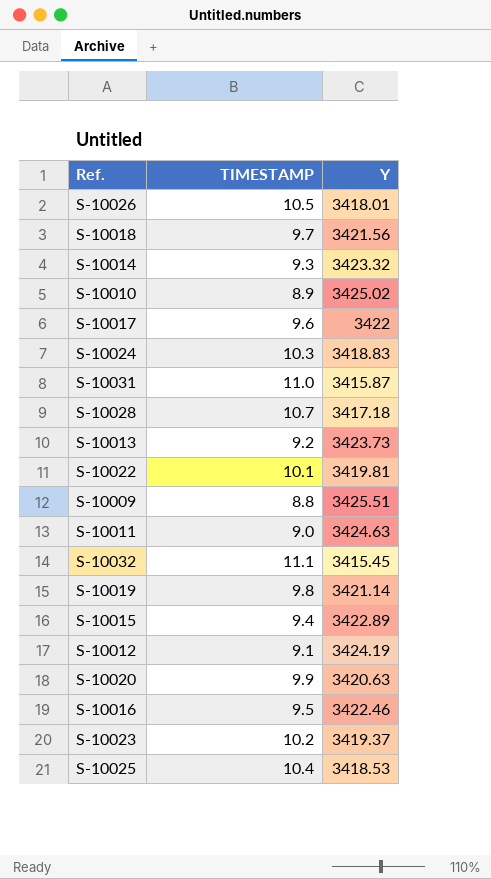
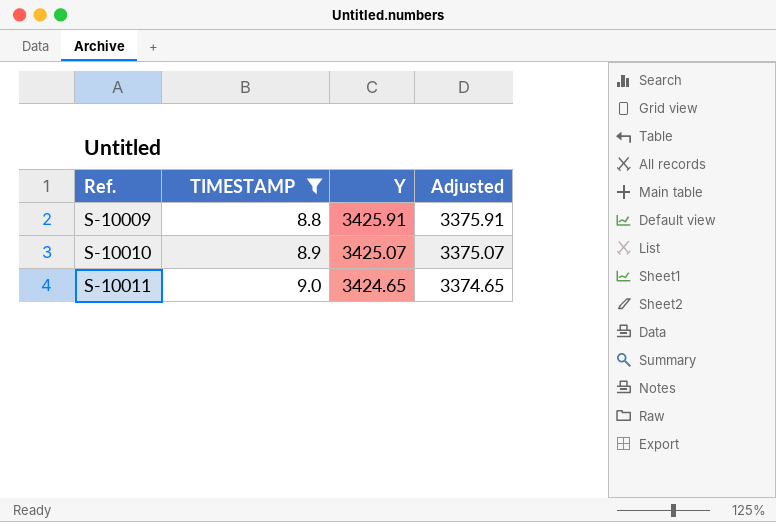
filter: none -> TIMESTAMP <= 9.0
row order: none -> Ref. ascending
column Adjusted | formula: none -> [Y] - 50
S-10009 | Y: 3425.51 -> 3425.91
S-10010 | Y: 3425.02 -> 3425.07
S-10011 | Y: 3424.63 -> 3424.65

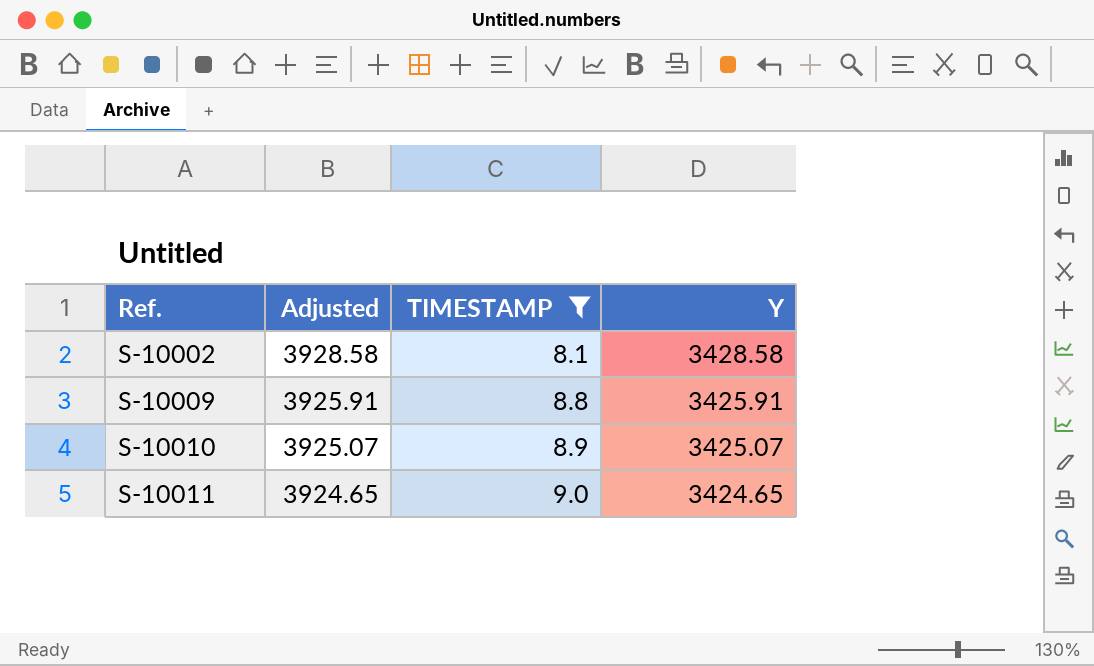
column Adjusted | formula: [Y] - 50 -> [Y] + 500
column Adjusted | position: 4 -> 2
row S-10002: none -> 3928.58 | 8.1 | 3428.58

